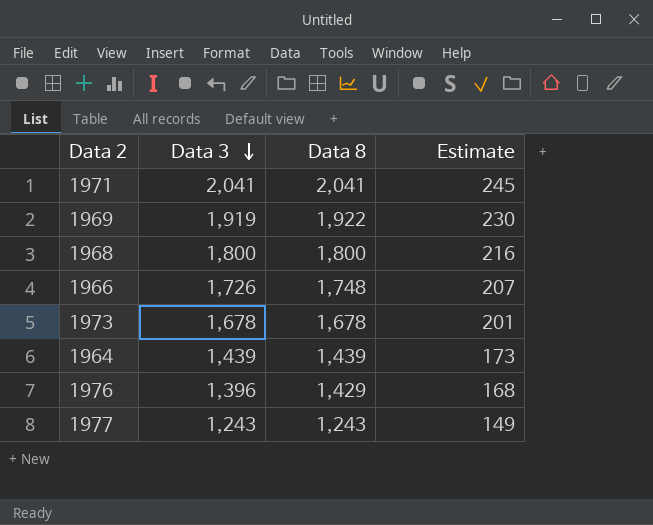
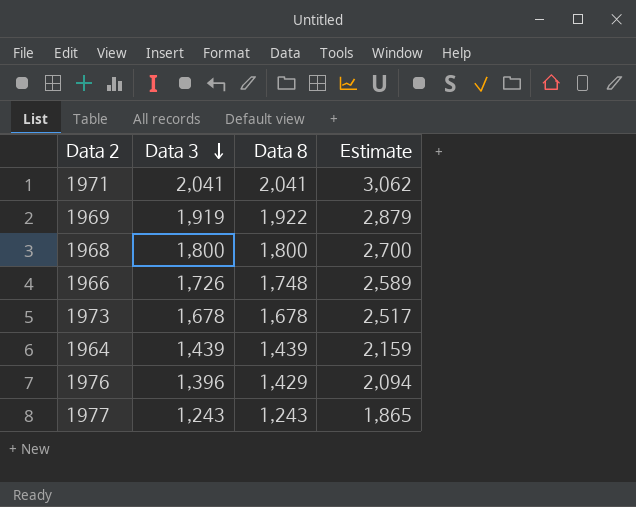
column Estimate | formula: [Data 3] * 0.12 -> [Data 3] * 1.5

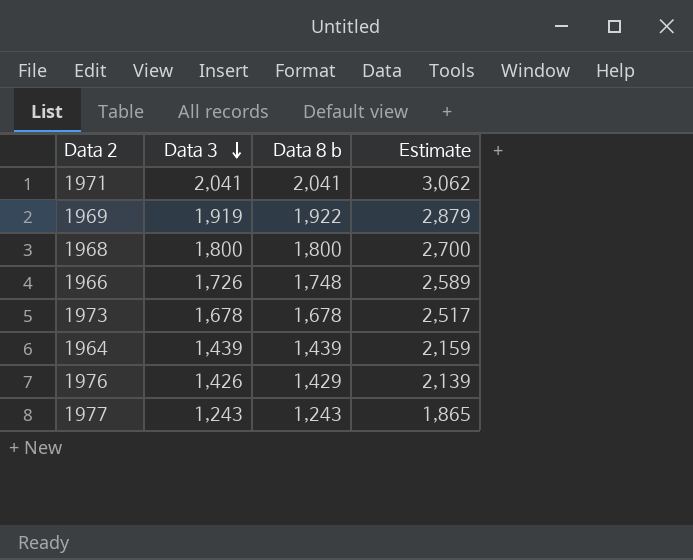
column name: Data 8 -> Data 8 b
1976 | Data 3: 1,396 -> 1,426
1976 | Estimate: 2,094 -> 2,139

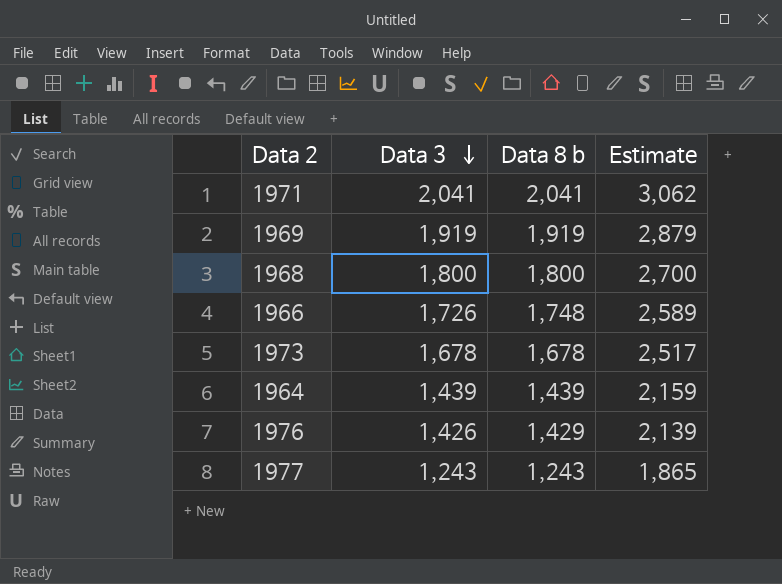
1969 | Data 8 b: 1,922 -> 1,919

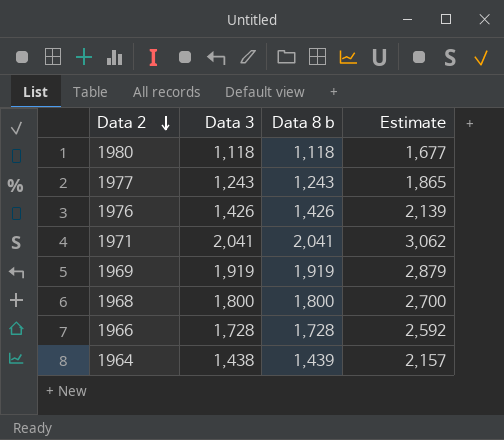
row order: Data 3 descending -> Data 2 descending
row 1973: 1,678 | 1,678 | 2,517 -> none
row 1980: none -> 1,118 | 1,118 | 1,677
1976 | Data 8 b: 1,429 -> 1,426
1966 | Data 3: 1,726 -> 1,728
1966 | Data 8 b: 1,748 -> 1,728
1966 | Estimate: 2,589 -> 2,592
1964 | Data 3: 1,439 -> 1,438
1964 | Estimate: 2,159 -> 2,157

